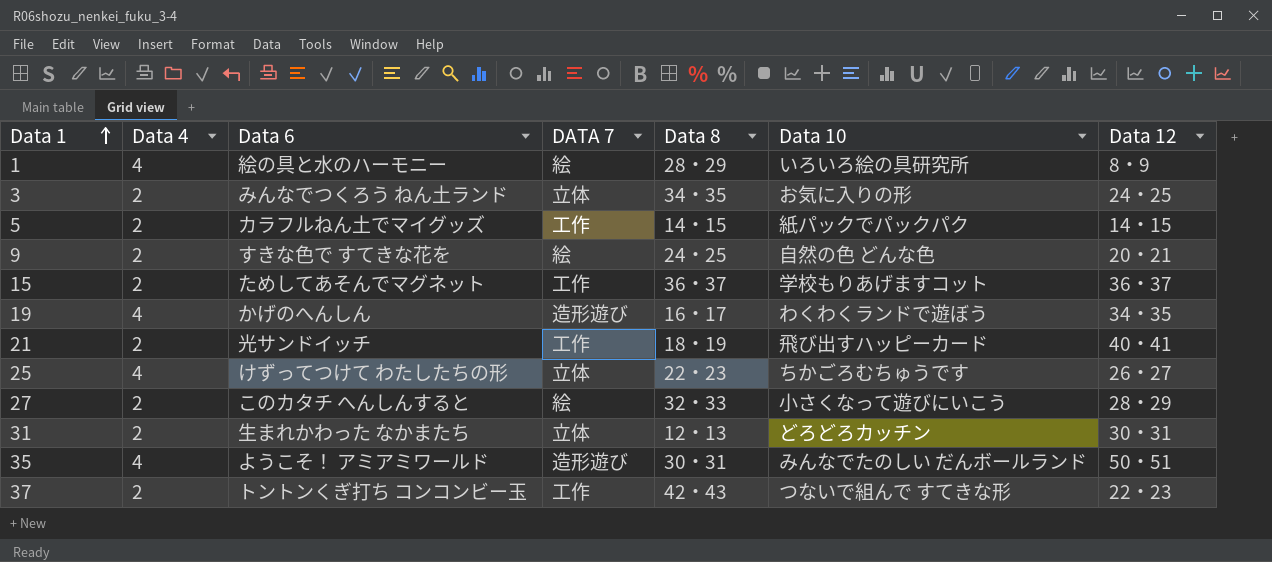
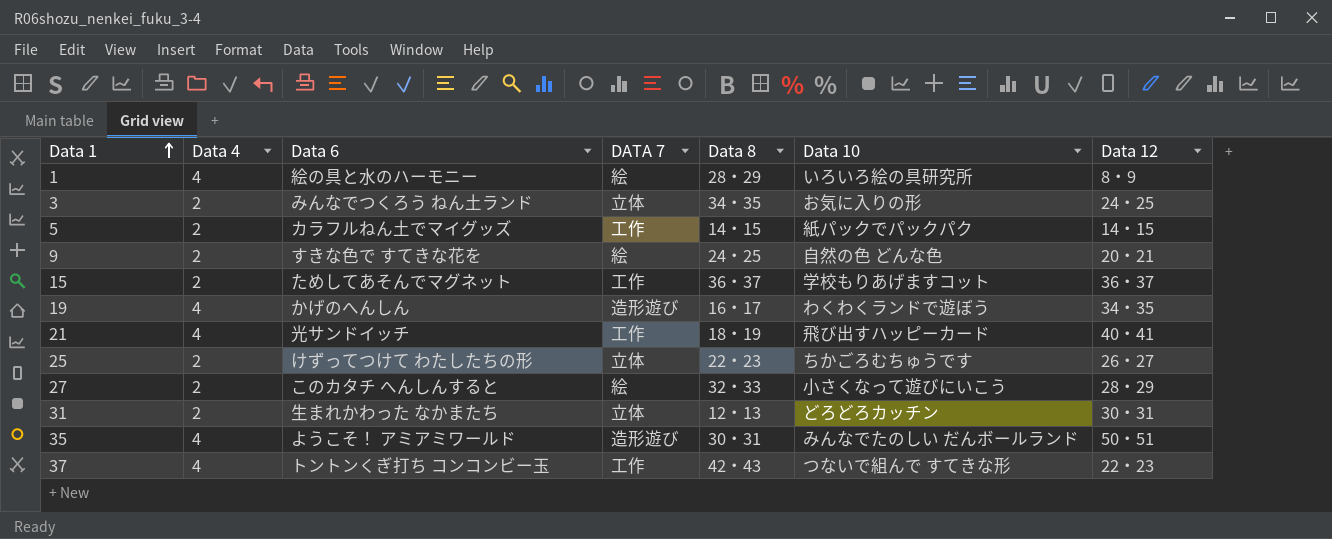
21 | Data 4: 2 -> 4
25 | Data 4: 4 -> 2
37 | Data 4: 2 -> 4

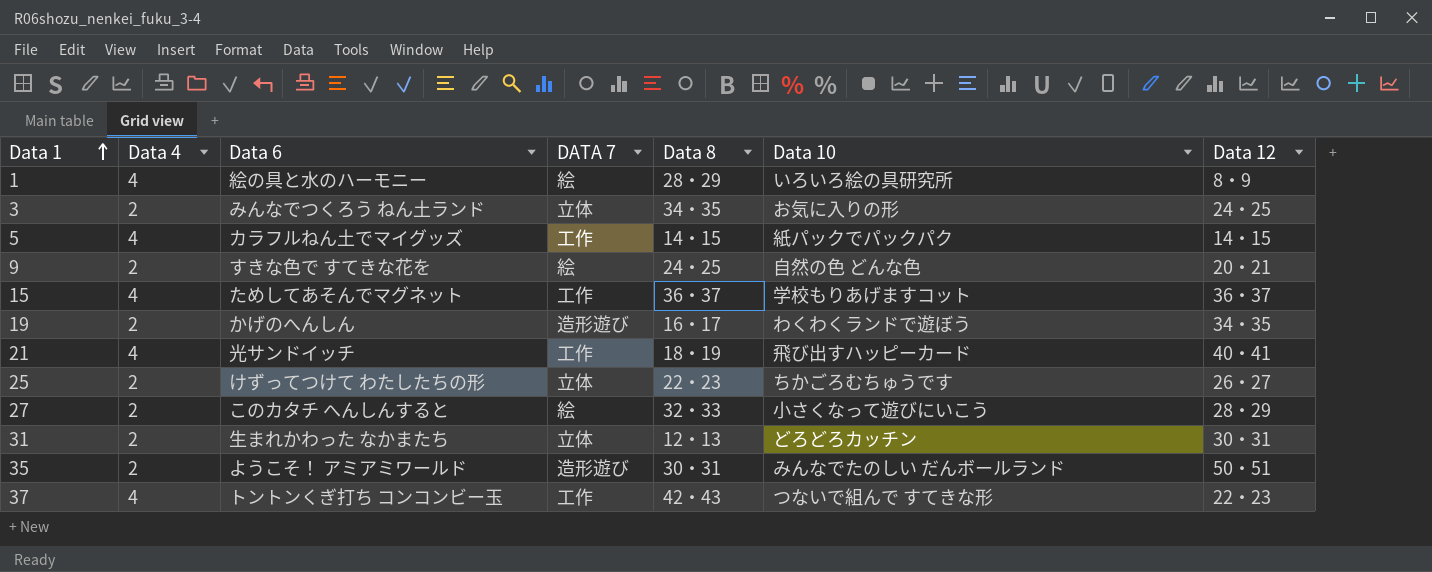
5 | Data 4: 2 -> 4
15 | Data 4: 2 -> 4
19 | Data 4: 4 -> 2
35 | Data 4: 4 -> 2

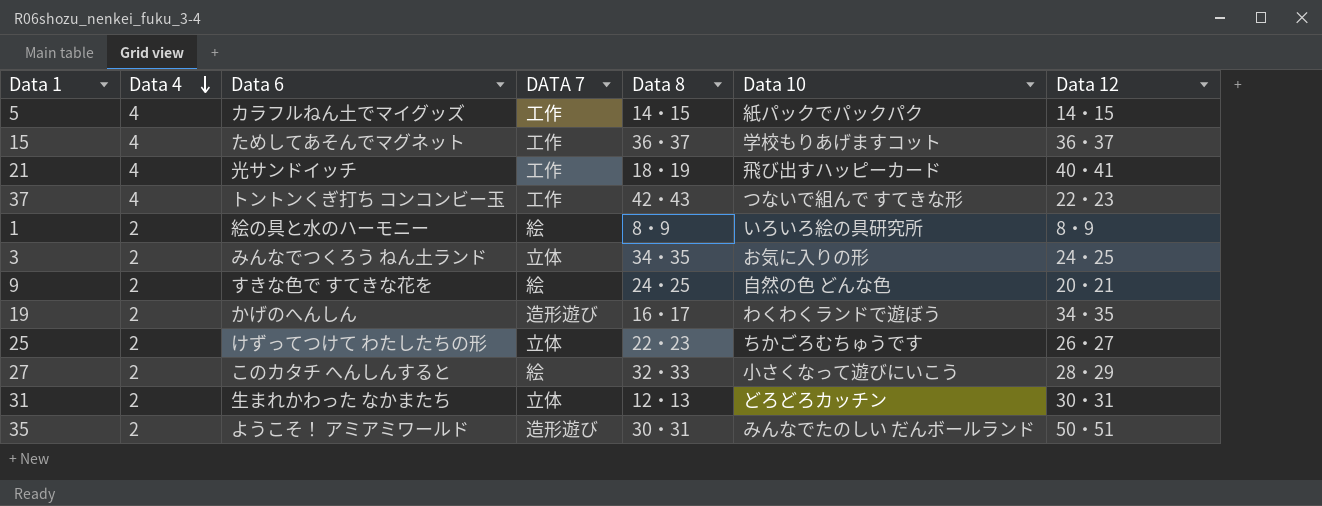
row order: Data 1 ascending -> Data 4 descending
1 | Data 4: 4 -> 2
1 | Data 8: 28・29 -> 8・9

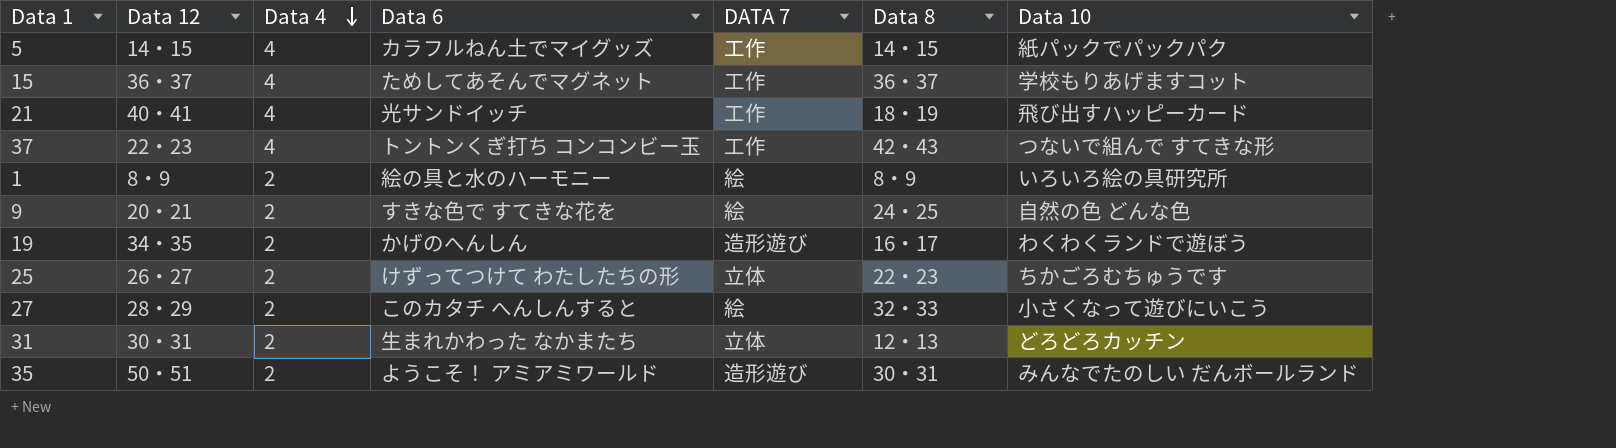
column Data 12 | position: 7 -> 2
row 3: 2 | みんなでつくろう ねん土ランド | 立体 | 34・35 | お気に入りの形 | 24・25 -> none

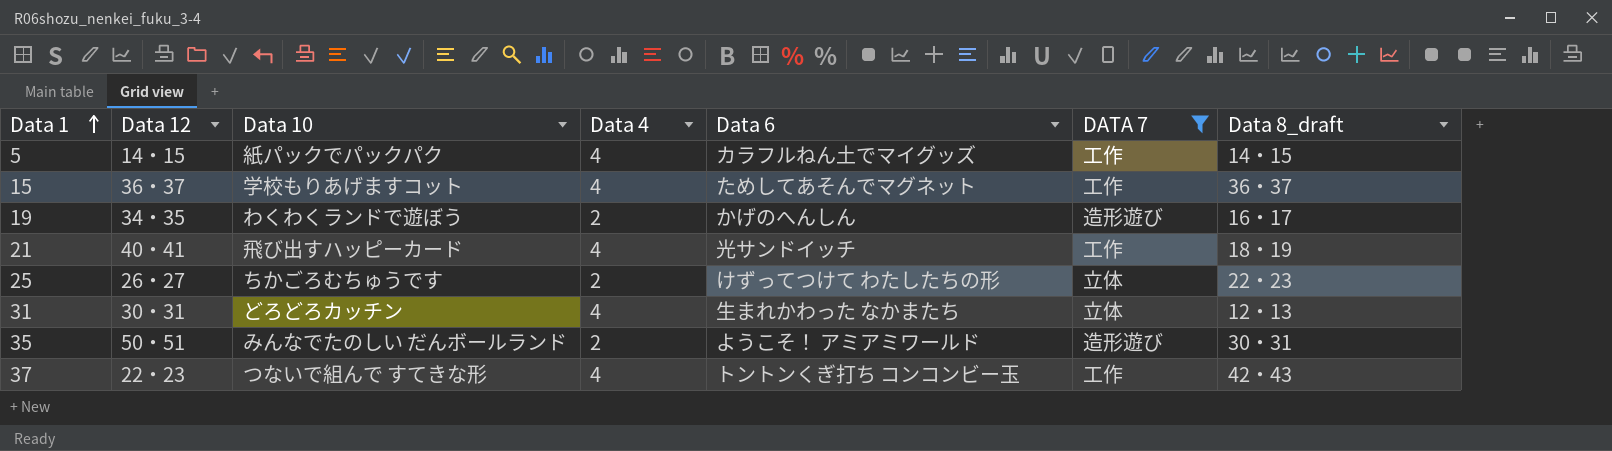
filter: none -> DATA 7 != 絵
row order: Data 4 descending -> Data 1 ascending
column Data 10 | position: 7 -> 3
column name: Data 8 -> Data 8_draft
31 | Data 4: 2 -> 4

